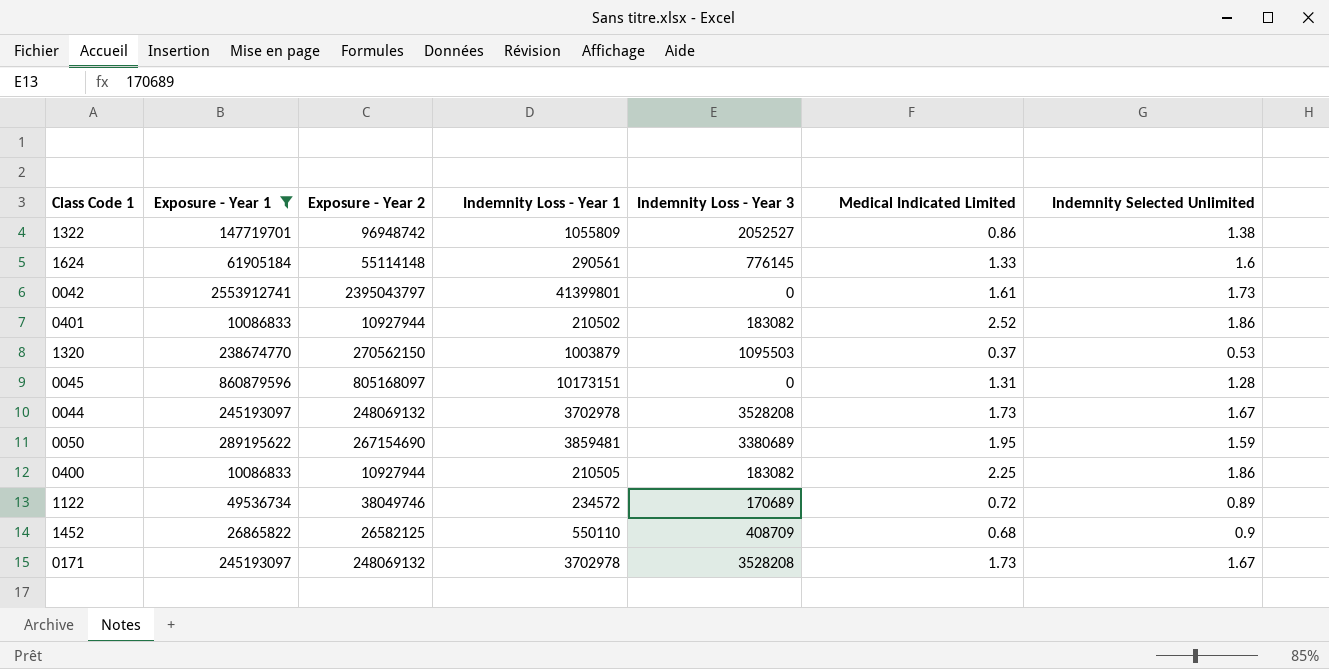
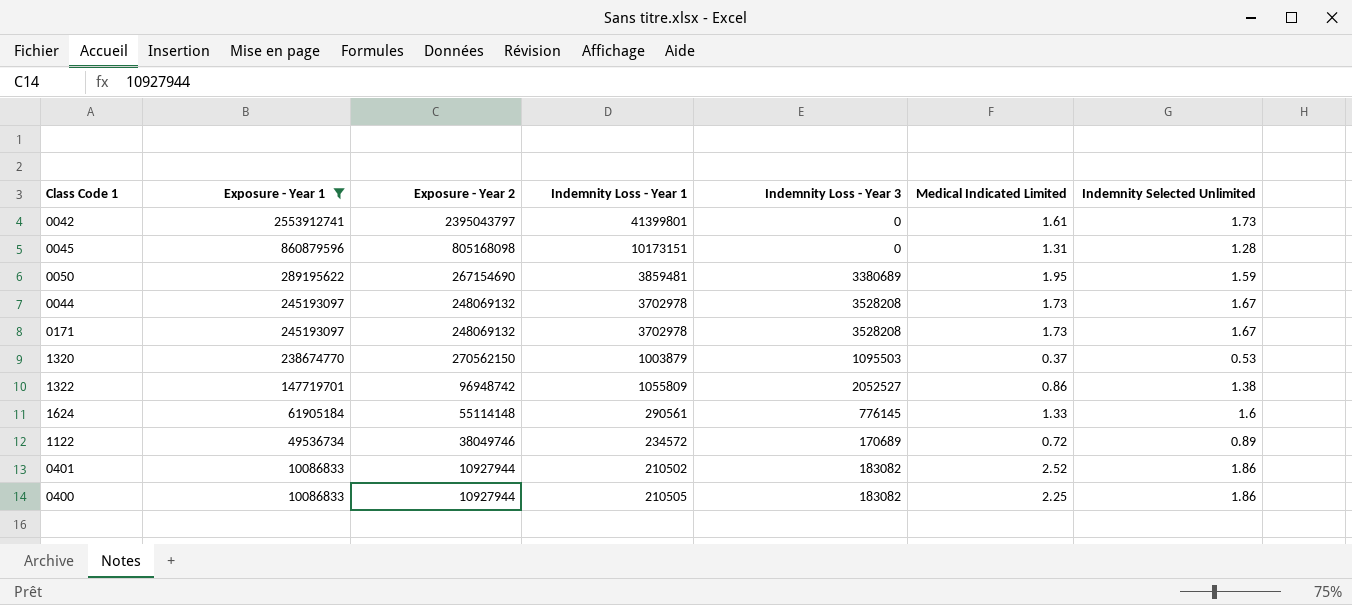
row order: none -> Exposure - Year 1 descending
row 1452: 26865822 | 26582125 | 550110 | 408709 | 0.68 | 0.9 -> none
0045 | Exposure - Year 2: 805168097 -> 805168098

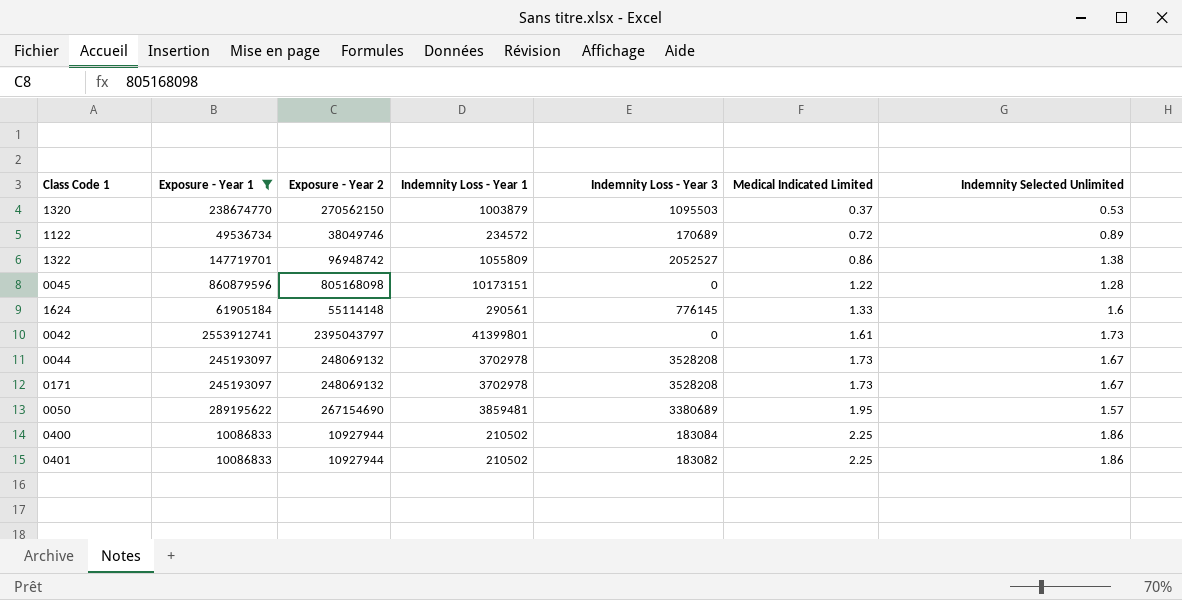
row order: Exposure - Year 1 descending -> Medical Indicated Limited ascending
0045 | Medical Indicated Limited: 1.31 -> 1.22
0050 | Indemnity Selected Unlimited: 1.59 -> 1.57
0400 | Indemnity Loss - Year 1: 210505 -> 210502
0400 | Indemnity Loss - Year 3: 183082 -> 183084
0401 | Medical Indicated Limited: 2.52 -> 2.25

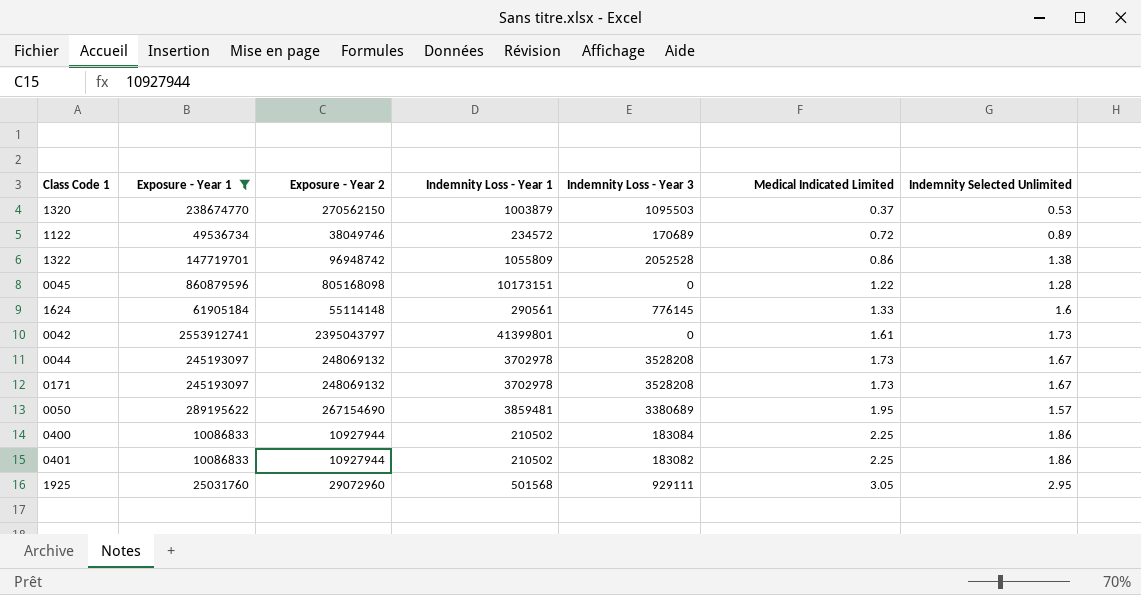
1322 | Indemnity Loss - Year 3: 2052527 -> 2052528
row 1925: none -> 25031760 | 29072960 | 501568 | 929111 | 3.05 | 2.95

